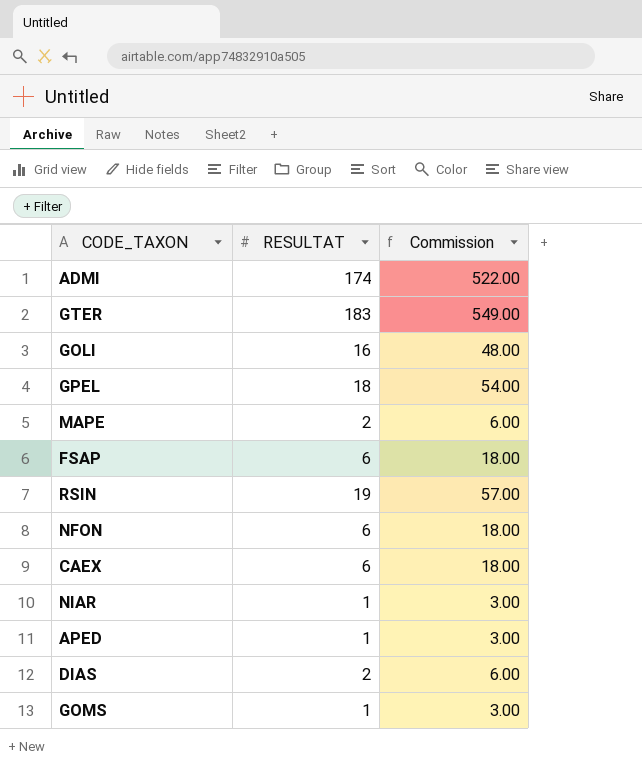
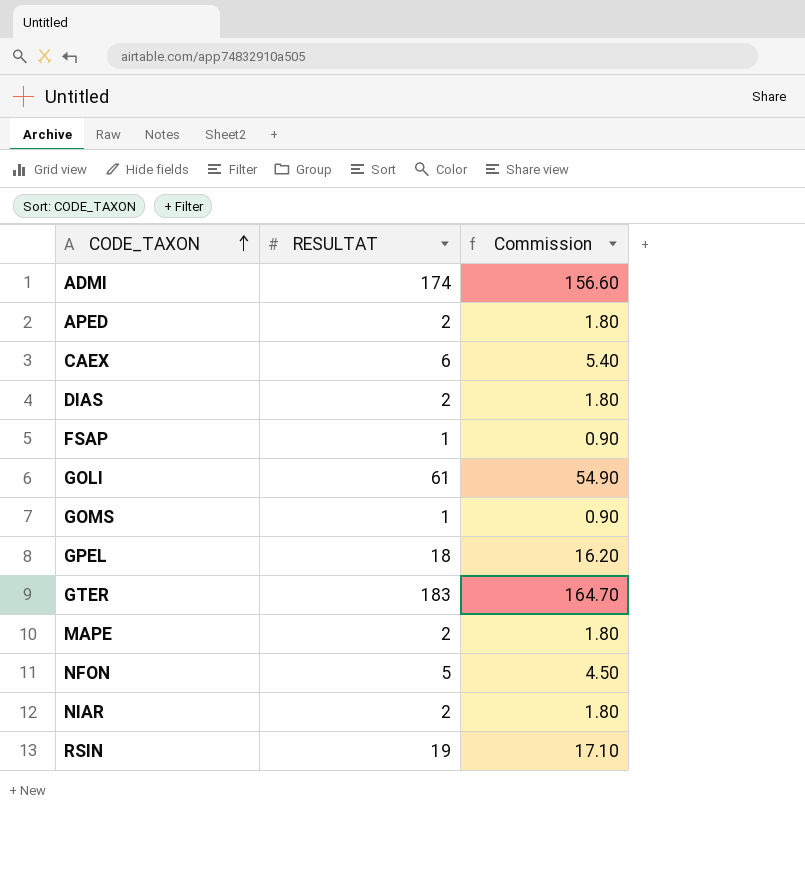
row order: none -> CODE_TAXON ascending
column Commission | formula: [RESULTAT] * 3 -> [RESULTAT] * 0.9
APED | RESULTAT: 1 -> 2
FSAP | RESULTAT: 6 -> 1
GOLI | RESULTAT: 16 -> 61
NFON | RESULTAT: 6 -> 5
NIAR | RESULTAT: 1 -> 2

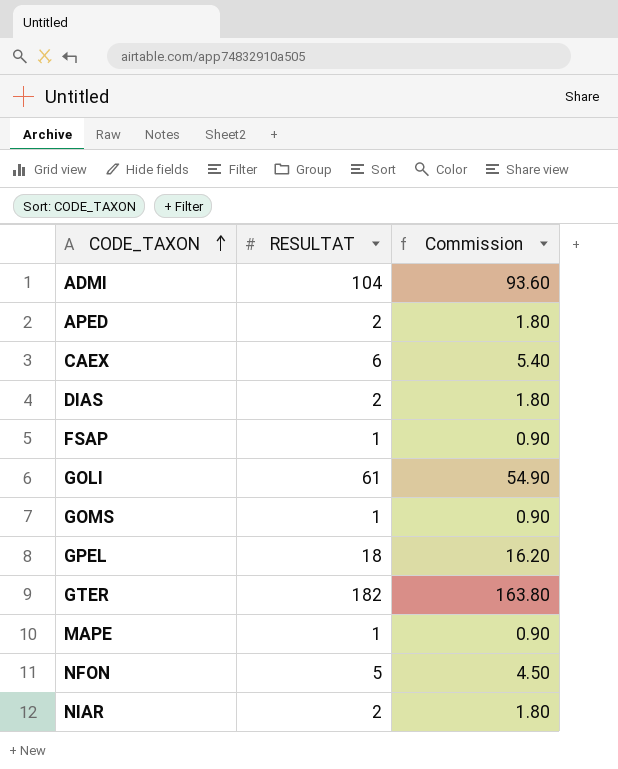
row RSIN: 19 | 17.10 -> none
ADMI | RESULTAT: 174 -> 104
ADMI | Commission: 156.60 -> 93.60
GTER | RESULTAT: 183 -> 182
GTER | Commission: 164.70 -> 163.80
MAPE | RESULTAT: 2 -> 1
MAPE | Commission: 1.80 -> 0.90

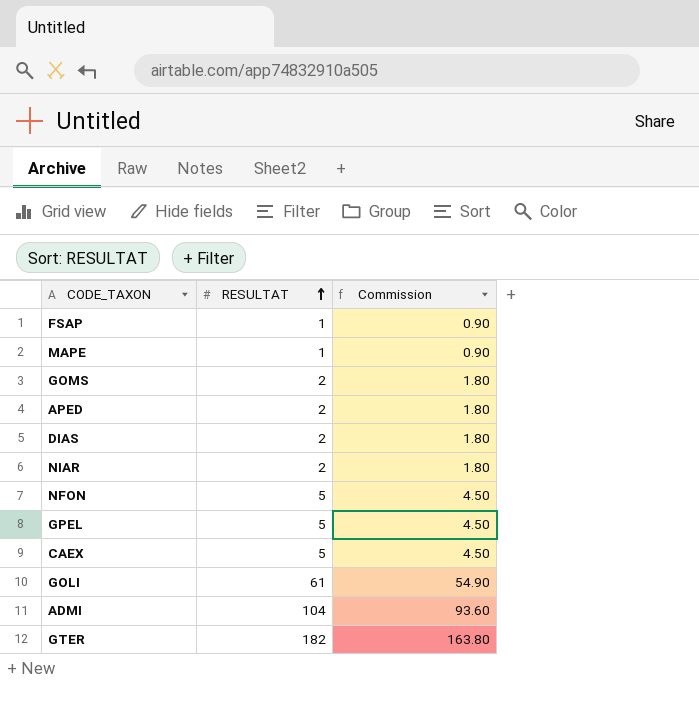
row order: CODE_TAXON ascending -> RESULTAT ascending
GOMS | RESULTAT: 1 -> 2
GOMS | Commission: 0.90 -> 1.80
GPEL | RESULTAT: 18 -> 5
GPEL | Commission: 16.20 -> 4.50
CAEX | RESULTAT: 6 -> 5
CAEX | Commission: 5.40 -> 4.50

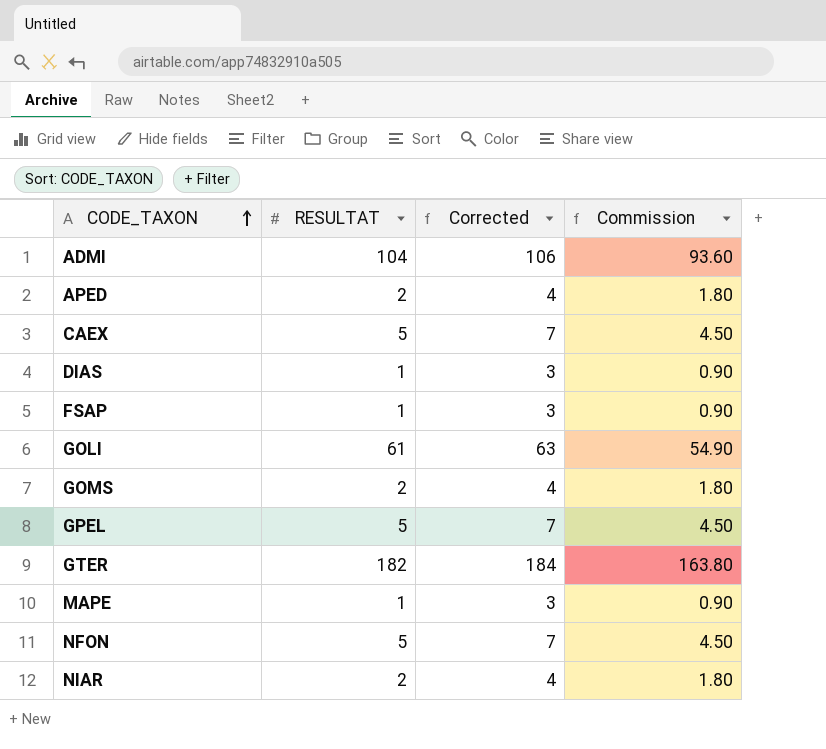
row order: RESULTAT ascending -> CODE_TAXON ascending
column Corrected | formula: none -> [RESULTAT] + 2
DIAS | RESULTAT: 2 -> 1
DIAS | Commission: 1.80 -> 0.90

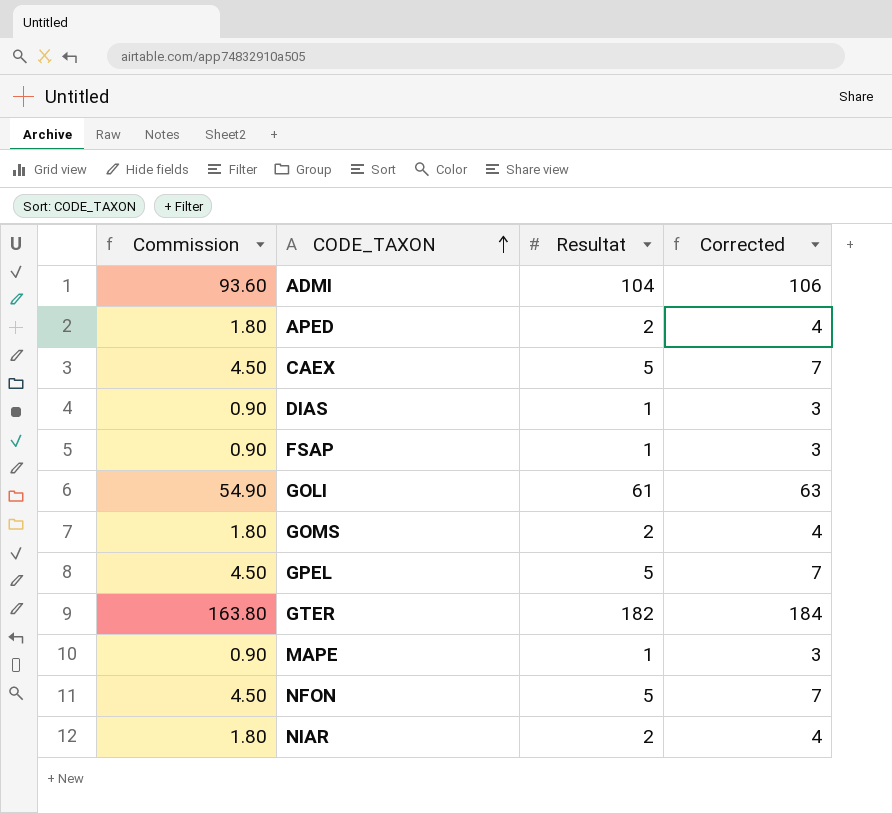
column Commission | position: 4 -> 1
column name: RESULTAT -> Resultat

